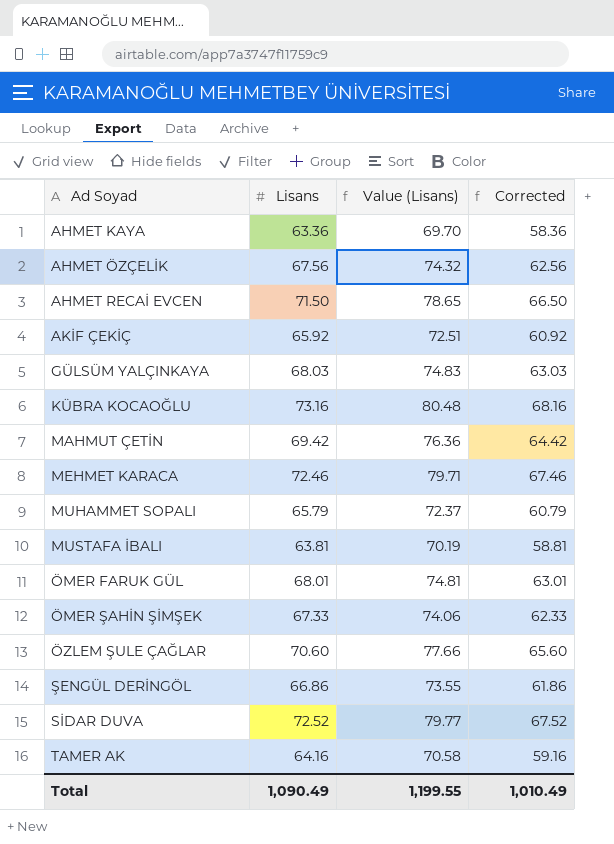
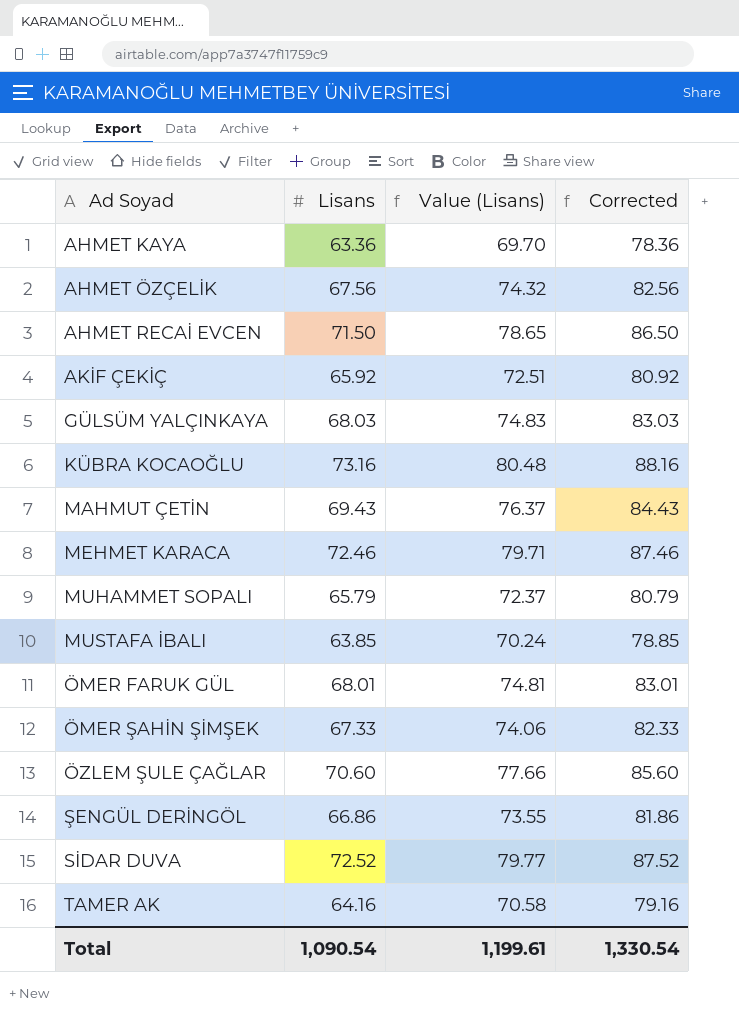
column Corrected | formula: [Lisans] - 5 -> [Lisans] + 15
MAHMUT ÇETİN | Lisans: 69.42 -> 69.43
MAHMUT ÇETİN | Value (Lisans): 76.36 -> 76.37
MUSTAFA İBALI | Lisans: 63.81 -> 63.85
MUSTAFA İBALI | Value (Lisans): 70.19 -> 70.24
Total | Lisans: 1,090.49 -> 1,090.54
Total | Value (Lisans): 1,199.55 -> 1,199.61
Total | Corrected: 1,010.49 -> 1,330.54

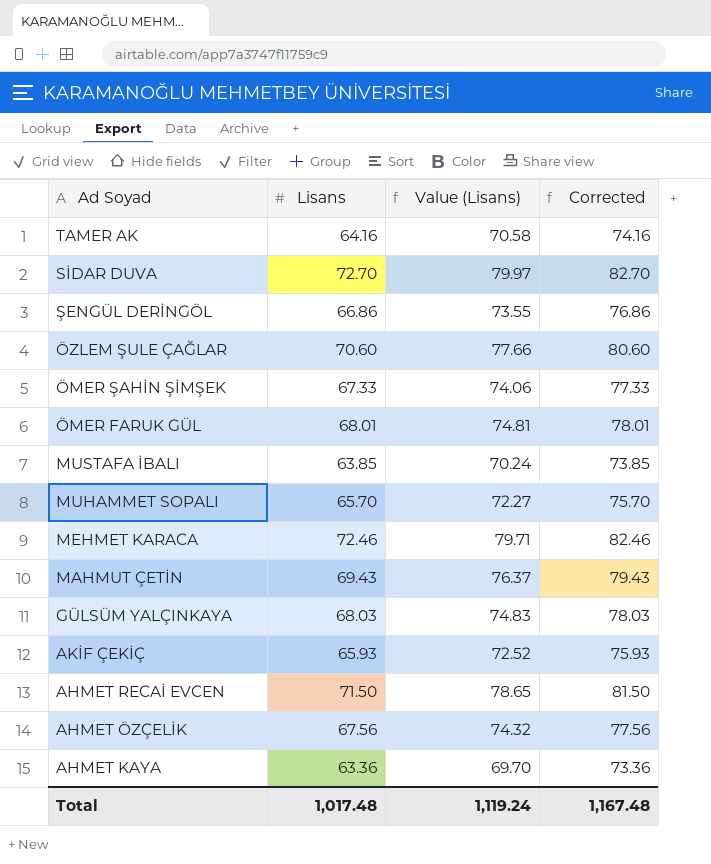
row order: Ad Soyad ascending -> Ad Soyad descending
column Corrected | formula: [Lisans] + 15 -> [Lisans] + 10
row KÜBRA KOCAOĞLU: 73.16 | 80.48 | 88.16 -> none
SİDAR DUVA | Lisans: 72.52 -> 72.70
SİDAR DUVA | Value (Lisans): 79.77 -> 79.97
MUHAMMET SOPALI | Lisans: 65.79 -> 65.70
MUHAMMET SOPALI | Value (Lisans): 72.37 -> 72.27
AKİF ÇEKİÇ | Lisans: 65.92 -> 65.93
AKİF ÇEKİÇ | Value (Lisans): 72.51 -> 72.52
Total | Lisans: 1,090.54 -> 1,017.48
Total | Value (Lisans): 1,199.61 -> 1,119.24
Total | Corrected: 1,330.54 -> 1,167.48

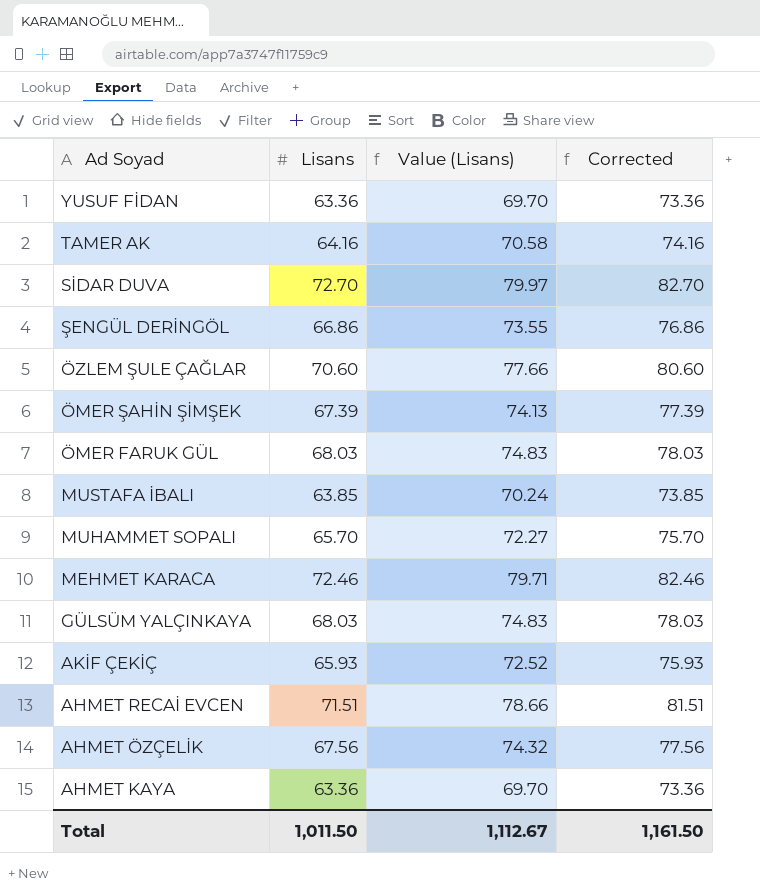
row MAHMUT ÇETİN: 69.43 | 76.37 | 79.43 -> none
row YUSUF FİDAN: none -> 63.36 | 69.70 | 73.36
ÖMER ŞAHİN ŞİMŞEK | Lisans: 67.33 -> 67.39
ÖMER ŞAHİN ŞİMŞEK | Value (Lisans): 74.06 -> 74.13
ÖMER ŞAHİN ŞİMŞEK | Corrected: 77.33 -> 77.39
ÖMER FARUK GÜL | Lisans: 68.01 -> 68.03
ÖMER FARUK GÜL | Value (Lisans): 74.81 -> 74.83
ÖMER FARUK GÜL | Corrected: 78.01 -> 78.03
AHMET RECAİ EVCEN | Lisans: 71.50 -> 71.51
AHMET RECAİ EVCEN | Value (Lisans): 78.65 -> 78.66
AHMET RECAİ EVCEN | Corrected: 81.50 -> 81.51
Total | Lisans: 1,017.48 -> 1,011.50
Total | Value (Lisans): 1,119.24 -> 1,112.67
Total | Corrected: 1,167.48 -> 1,161.50

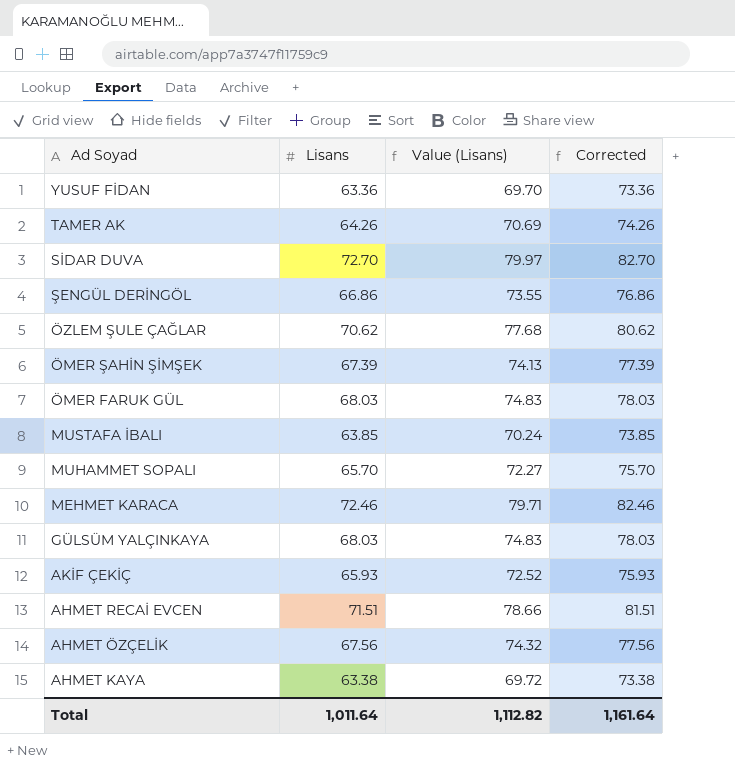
TAMER AK | Lisans: 64.16 -> 64.26
TAMER AK | Value (Lisans): 70.58 -> 70.69
TAMER AK | Corrected: 74.16 -> 74.26
ÖZLEM ŞULE ÇAĞLAR | Lisans: 70.60 -> 70.62
ÖZLEM ŞULE ÇAĞLAR | Value (Lisans): 77.66 -> 77.68
ÖZLEM ŞULE ÇAĞLAR | Corrected: 80.60 -> 80.62
AHMET KAYA | Lisans: 63.36 -> 63.38
AHMET KAYA | Value (Lisans): 69.70 -> 69.72
AHMET KAYA | Corrected: 73.36 -> 73.38
Total | Lisans: 1,011.50 -> 1,011.64
Total | Value (Lisans): 1,112.67 -> 1,112.82
Total | Corrected: 1,161.50 -> 1,161.64

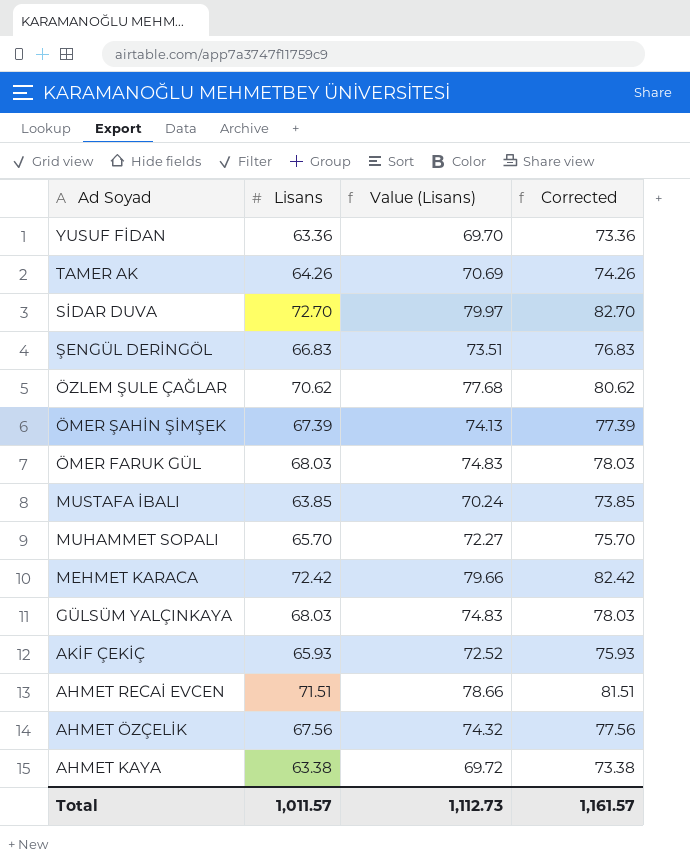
ŞENGÜL DERİNGÖL | Lisans: 66.86 -> 66.83
ŞENGÜL DERİNGÖL | Value (Lisans): 73.55 -> 73.51
ŞENGÜL DERİNGÖL | Corrected: 76.86 -> 76.83
MEHMET KARACA | Lisans: 72.46 -> 72.42
MEHMET KARACA | Value (Lisans): 79.71 -> 79.66
MEHMET KARACA | Corrected: 82.46 -> 82.42
Total | Lisans: 1,011.64 -> 1,011.57
Total | Value (Lisans): 1,112.82 -> 1,112.73
Total | Corrected: 1,161.64 -> 1,161.57

